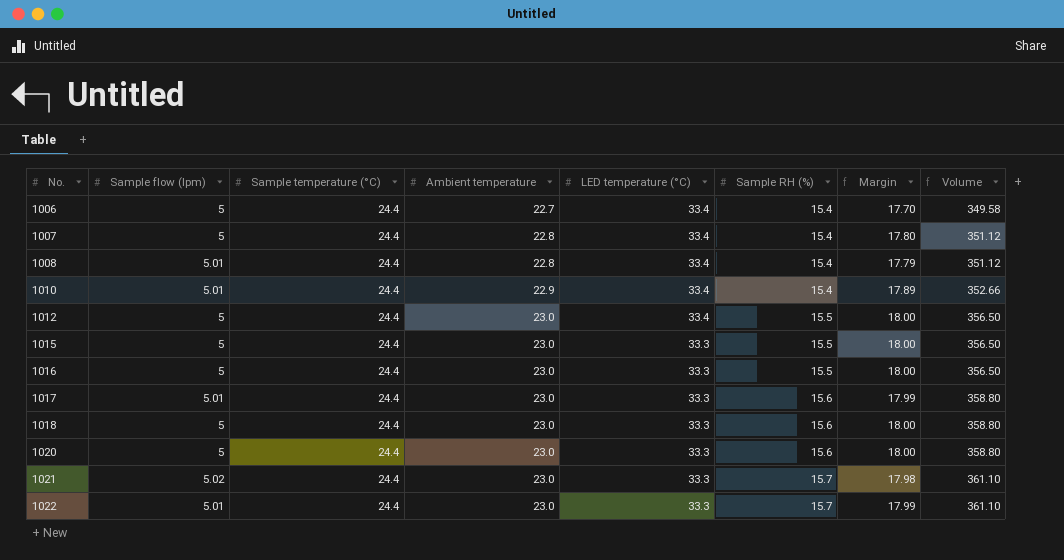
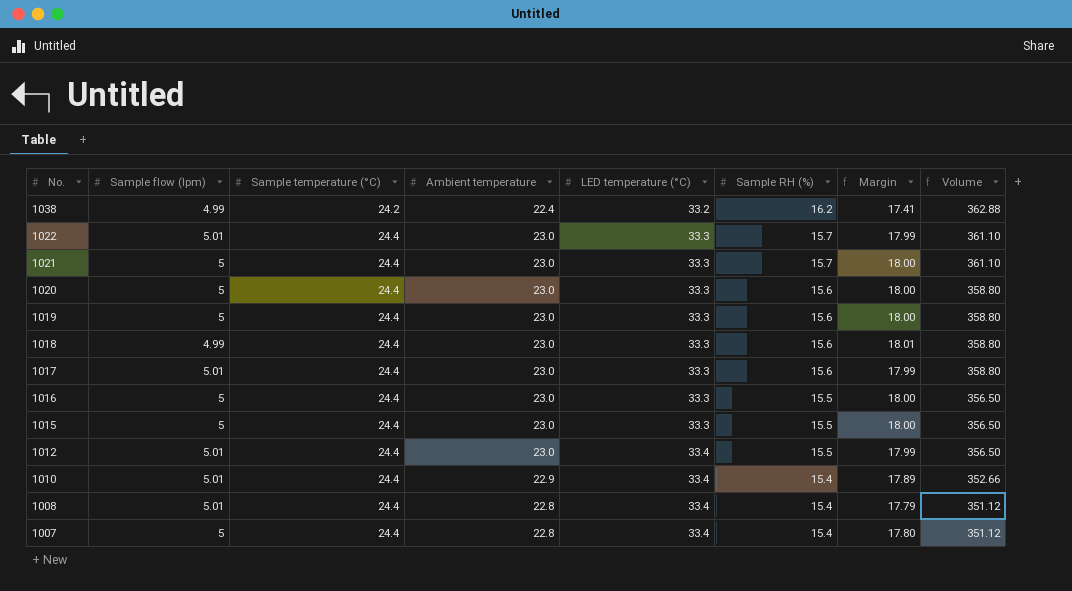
row order: No. ascending -> No. descending
row 1006: 5 | 24.4 | 22.7 | 33.4 | 15.4 | 17.70 | 349.58 -> none
row 1038: none -> 4.99 | 24.2 | 22.4 | 33.2 | 16.2 | 17.41 | 362.88
1021 | Sample flow (lpm): 5.02 -> 5
1021 | Margin: 17.98 -> 18.00
row 1019: none -> 5 | 24.4 | 23.0 | 33.3 | 15.6 | 18.00 | 358.80
1018 | Sample flow (lpm): 5 -> 4.99
1018 | Margin: 18.00 -> 18.01
1012 | Sample flow (lpm): 5 -> 5.01
1012 | Margin: 18.00 -> 17.99

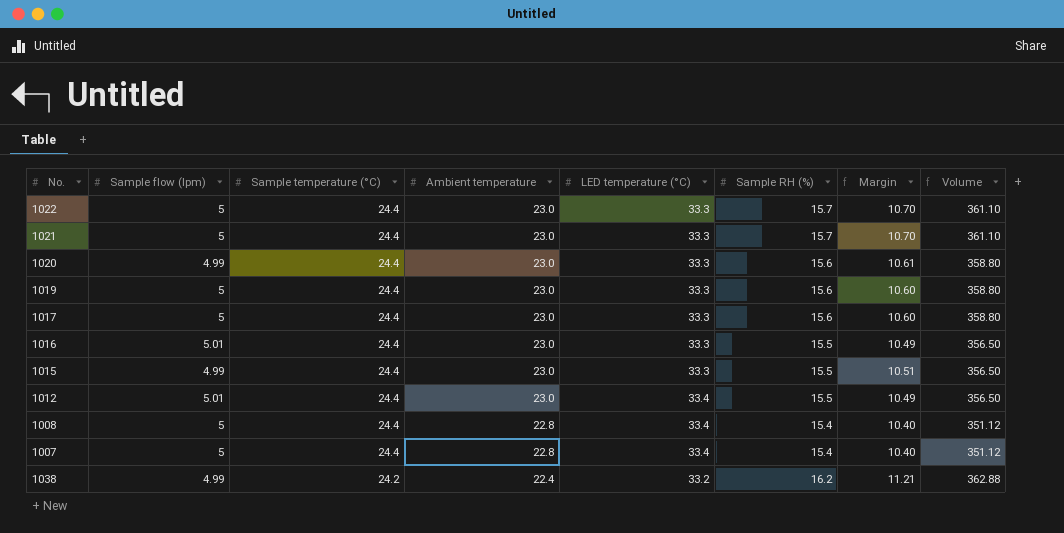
row order: No. descending -> Sample temperature (°C) descending
column Margin | formula: [Ambient temperature] - [Sample flow (lpm)] -> [Sample RH (%)] - [Sample flow (lpm)]
row 1018: 4.99 | 24.4 | 23.0 | 33.3 | 15.6 | 18.01 | 358.80 -> none
row 1010: 5.01 | 24.4 | 22.9 | 33.4 | 15.4 | 17.89 | 352.66 -> none
1022 | Sample flow (lpm): 5.01 -> 5
1020 | Sample flow (lpm): 5 -> 4.99
1017 | Sample flow (lpm): 5.01 -> 5
1016 | Sample flow (lpm): 5 -> 5.01
1015 | Sample flow (lpm): 5 -> 4.99
1008 | Sample flow (lpm): 5.01 -> 5

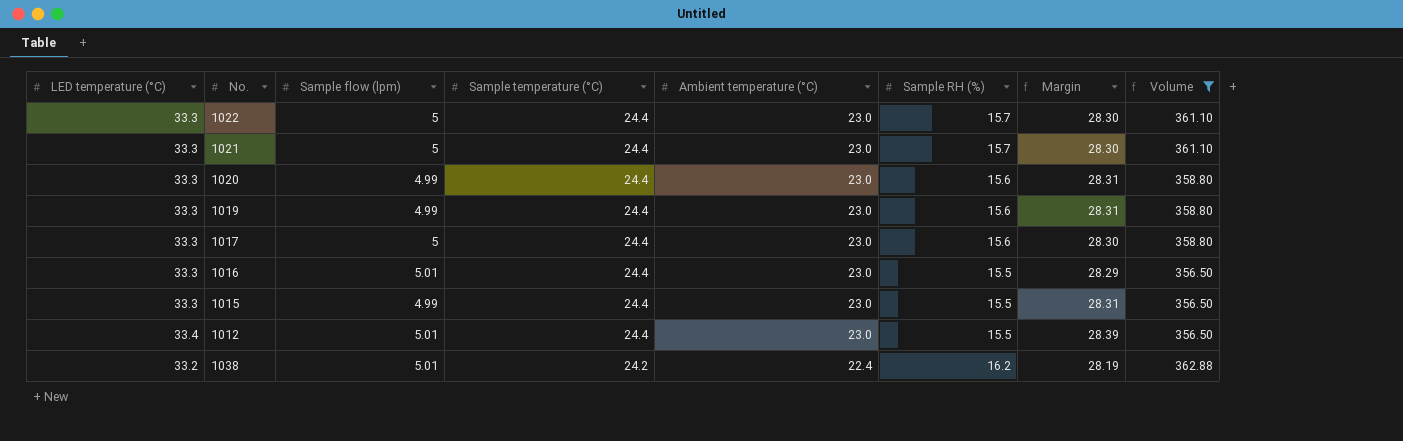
filter: none -> Volume != 351.12
column LED temperature (°C) | position: 5 -> 1
column name: Ambient temperature -> Ambient temperature (°C)
column Margin | formula: [Sample RH (%)] - [Sample flow (lpm)] -> [LED temperature (°C)] - [Sample flow (lpm)]
1019 | Sample flow (lpm): 5 -> 4.99
1038 | Sample flow (lpm): 4.99 -> 5.01

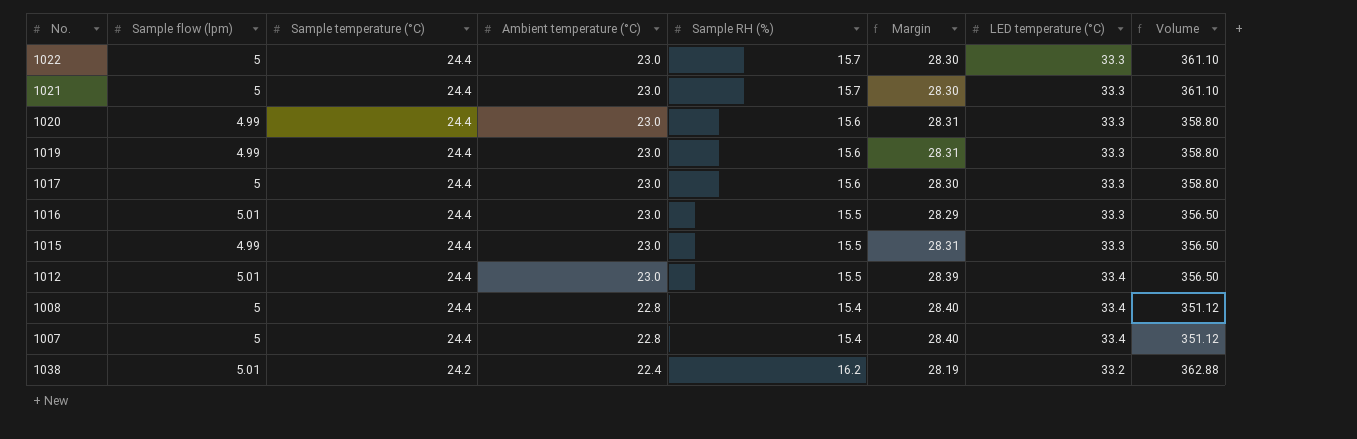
filter: Volume != 351.12 -> none
column LED temperature (°C) | position: 1 -> 7

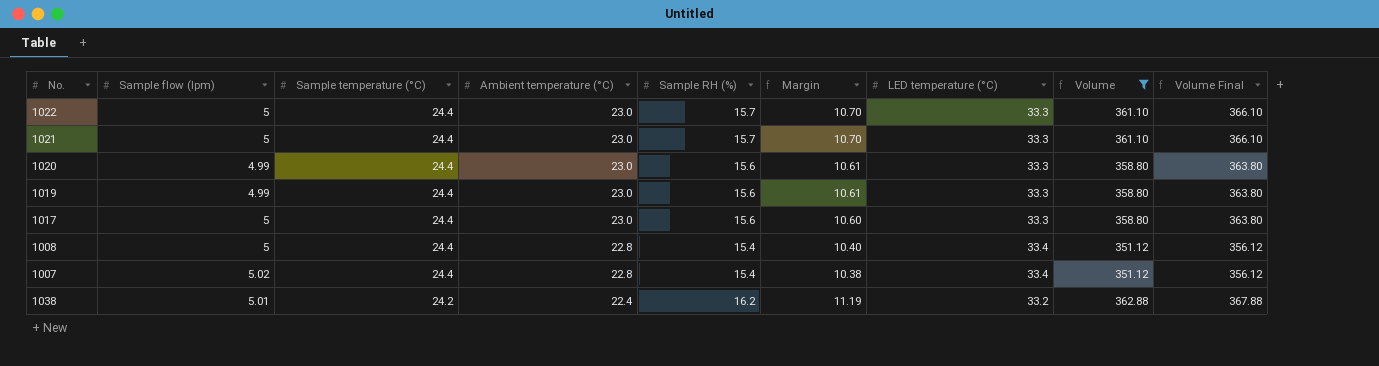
filter: none -> Volume != 356.50
column Margin | formula: [LED temperature (°C)] - [Sample flow (lpm)] -> [Sample RH (%)] - [Sample flow (lpm)]
column Volume Final | formula: none -> [Volume] + 5
1007 | Sample flow (lpm): 5 -> 5.02

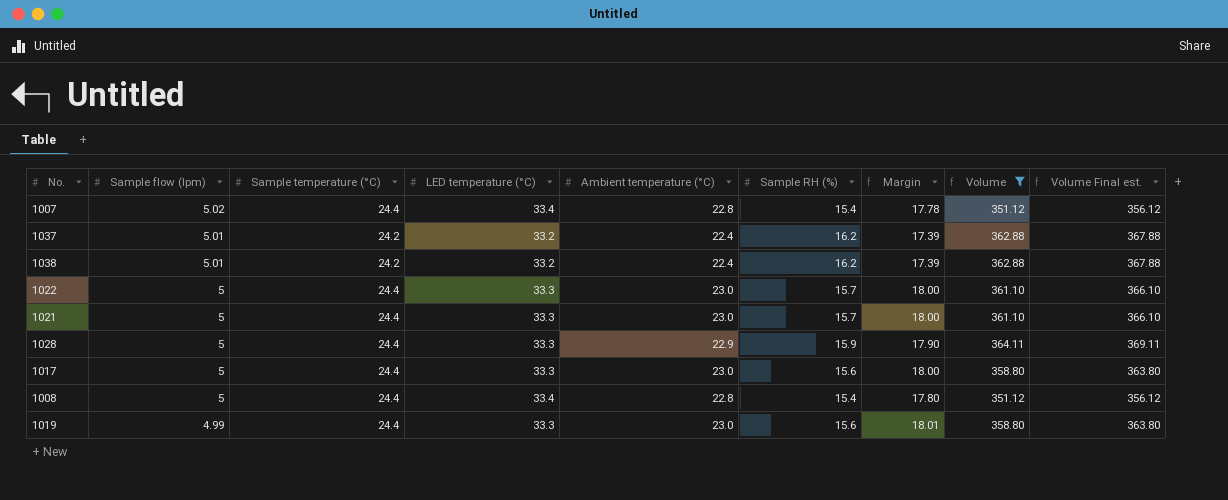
row order: Sample temperature (°C) descending -> Sample flow (lpm) descending
column LED temperature (°C) | position: 7 -> 4
column Margin | formula: [Sample RH (%)] - [Sample flow (lpm)] -> [Ambient temperature (°C)] - [Sample flow (lpm)]
column name: Volume Final -> Volume Final est.
row 1020: 4.99 | 24.4 | 23.0 | 15.6 | 10.61 | 33.3 | 358.80 | 363.80 -> none
row 1037: none -> 5.01 | 24.2 | 33.2 | 22.4 | 16.2 | 17.39 | 362.88 | 367.88
row 1028: none -> 5 | 24.4 | 33.3 | 22.9 | 15.9 | 17.90 | 364.11 | 369.11

